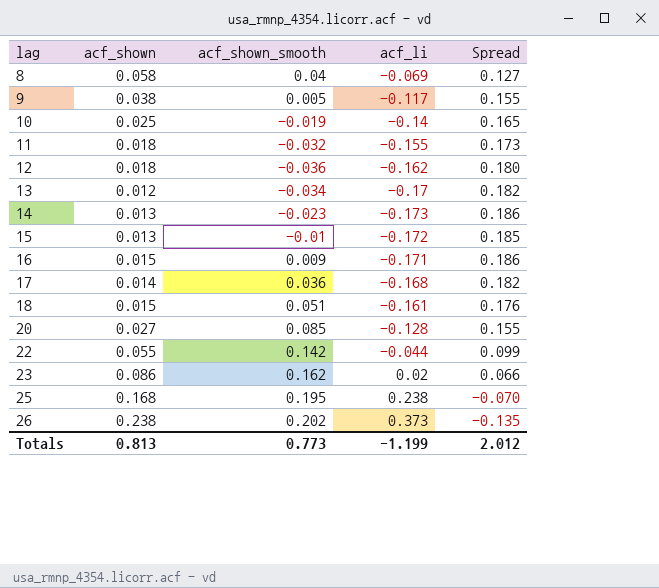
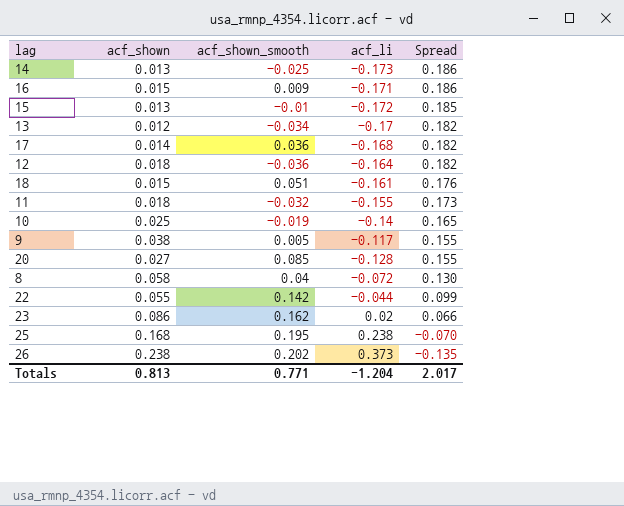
row order: lag ascending -> Spread descending
14 | acf_shown_smooth: -0.023 -> -0.025
12 | acf_li: -0.162 -> -0.164
12 | Spread: 0.180 -> 0.182
8 | acf_li: -0.069 -> -0.072
8 | Spread: 0.127 -> 0.130
Totals | acf_shown_smooth: 0.773 -> 0.771
Totals | acf_li: -1.199 -> -1.204
Totals | Spread: 2.012 -> 2.017

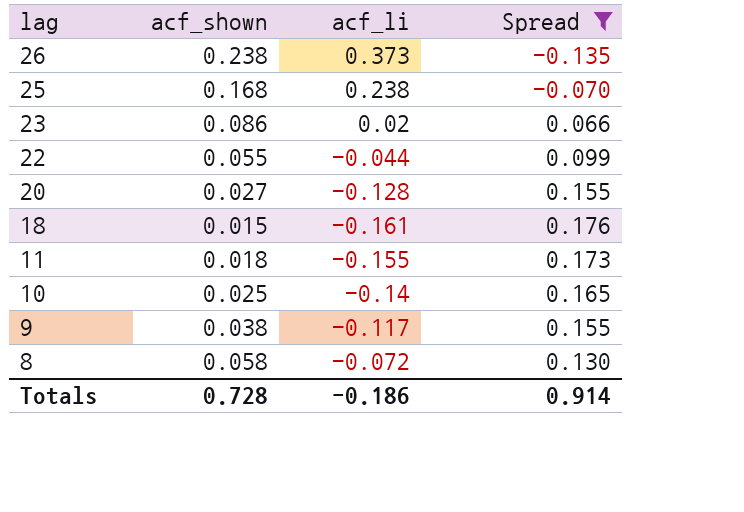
filter: none -> Spread <= 0.176
row order: Spread descending -> lag descending
column acf_shown_smooth | position: 3 -> none
Totals | acf_shown: 0.813 -> 0.728
Totals | acf_li: -1.204 -> -0.186
Totals | Spread: 2.017 -> 0.914

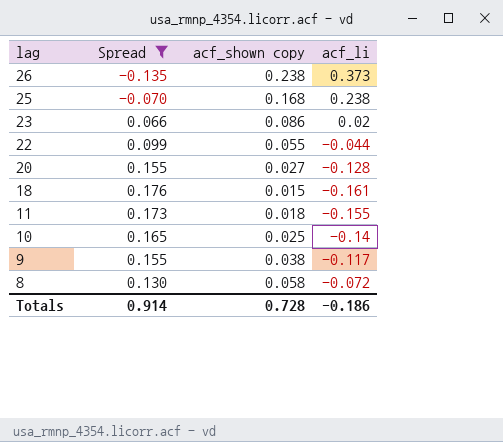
column Spread | position: 4 -> 2
column name: acf_shown -> acf_shown copy

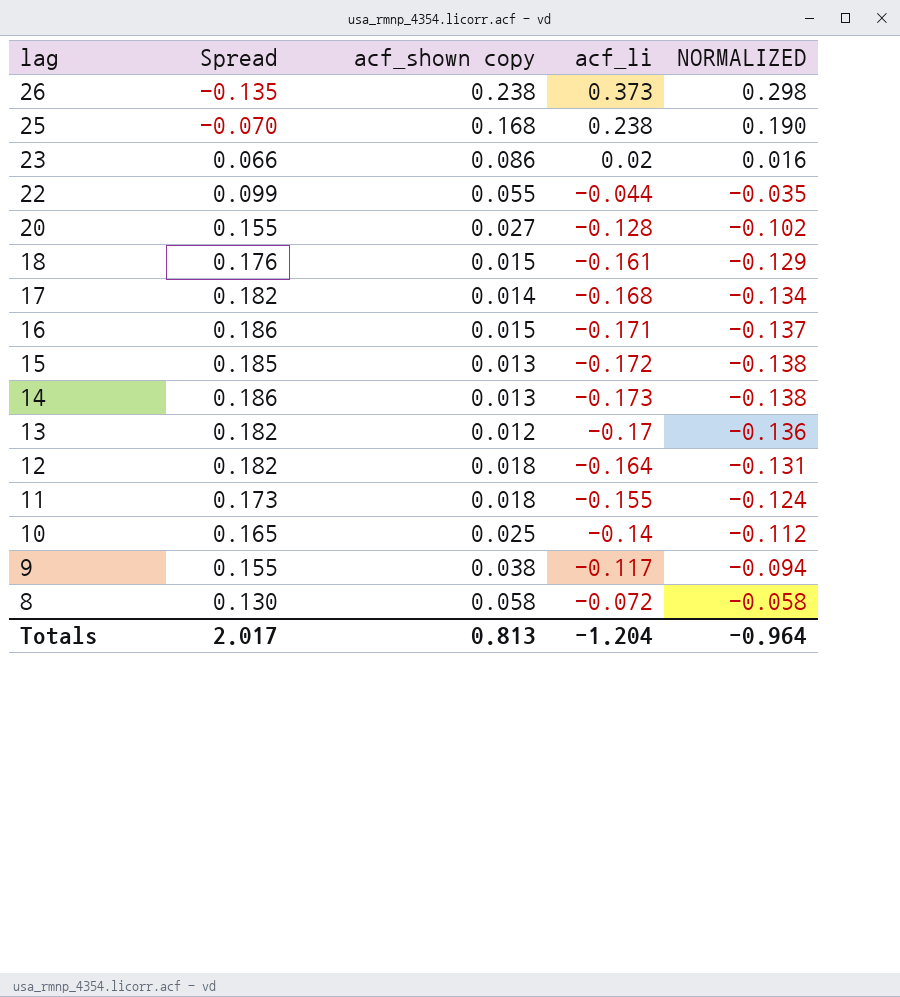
filter: Spread <= 0.176 -> none
column NORMALIZED | formula: none -> [acf_li] * 0.8
Totals | Spread: 0.914 -> 2.017
Totals | acf_shown copy: 0.728 -> 0.813
Totals | acf_li: -0.186 -> -1.204

